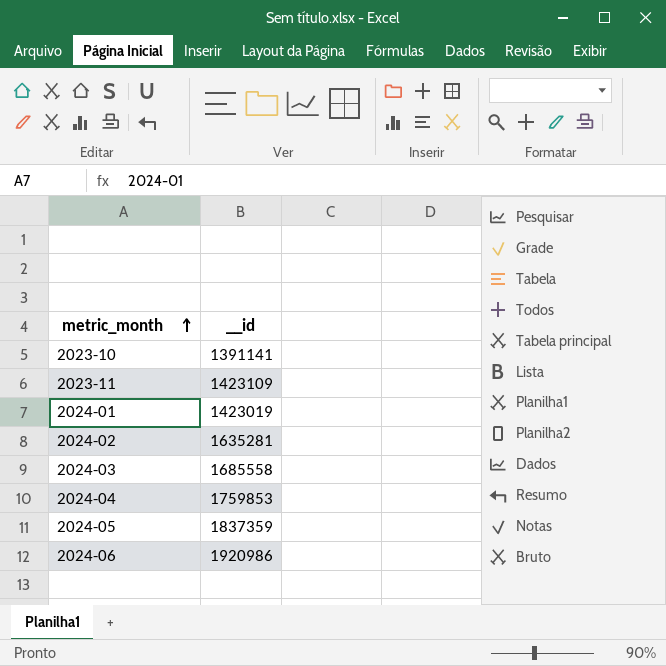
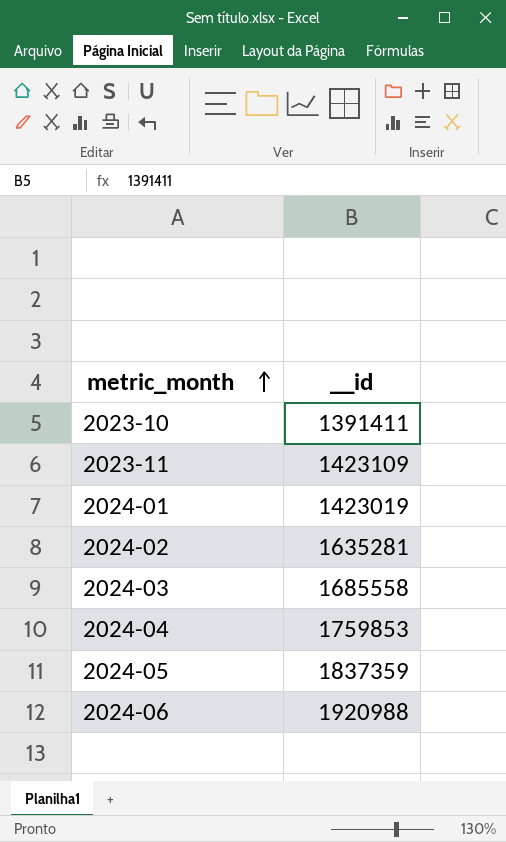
2023-10 | __id: 1391141 -> 1391411
2024-06 | __id: 1920986 -> 1920988

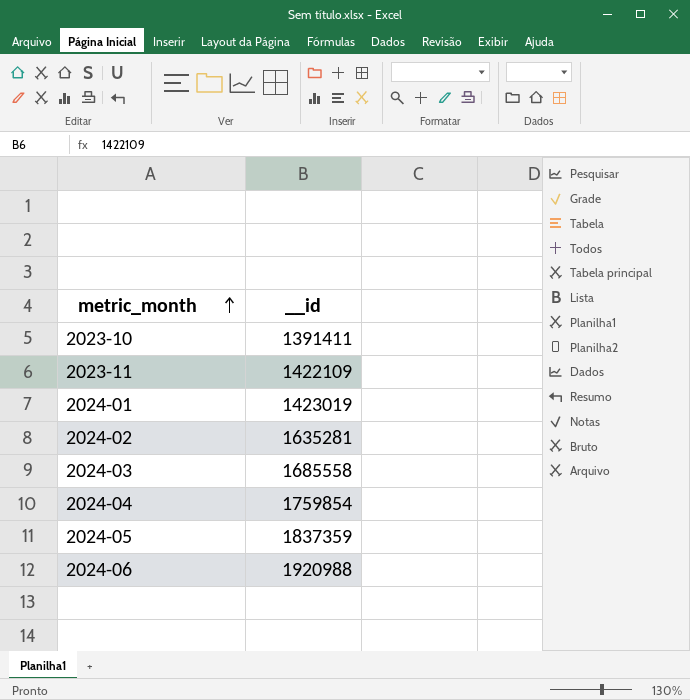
2023-11 | __id: 1423109 -> 1422109
2024-04 | __id: 1759853 -> 1759854

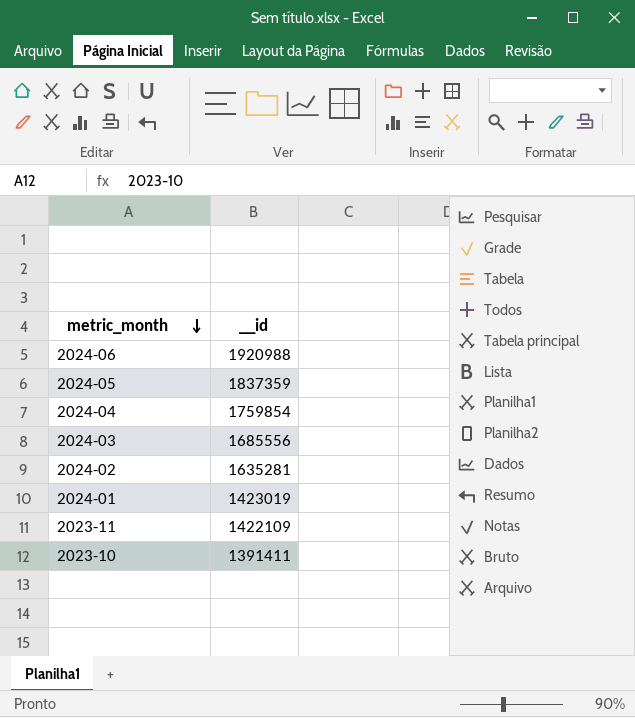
row order: metric_month ascending -> metric_month descending
2024-03 | __id: 1685558 -> 1685556

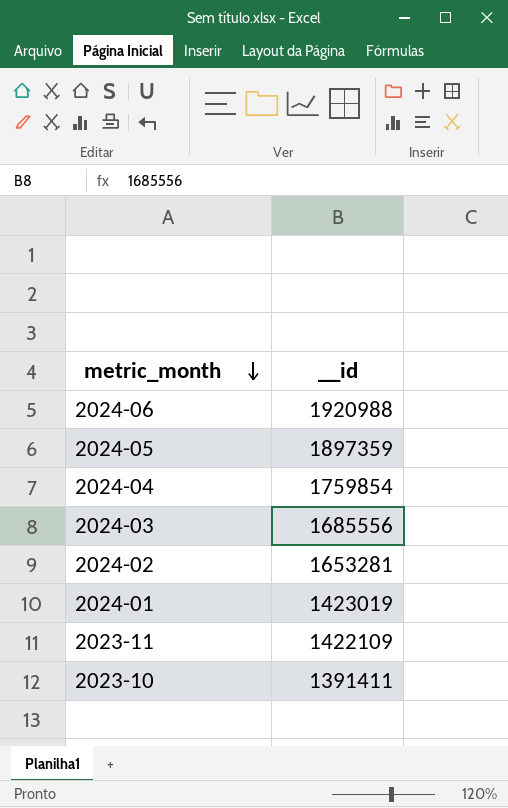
2024-05 | __id: 1837359 -> 1897359
2024-02 | __id: 1635281 -> 1653281

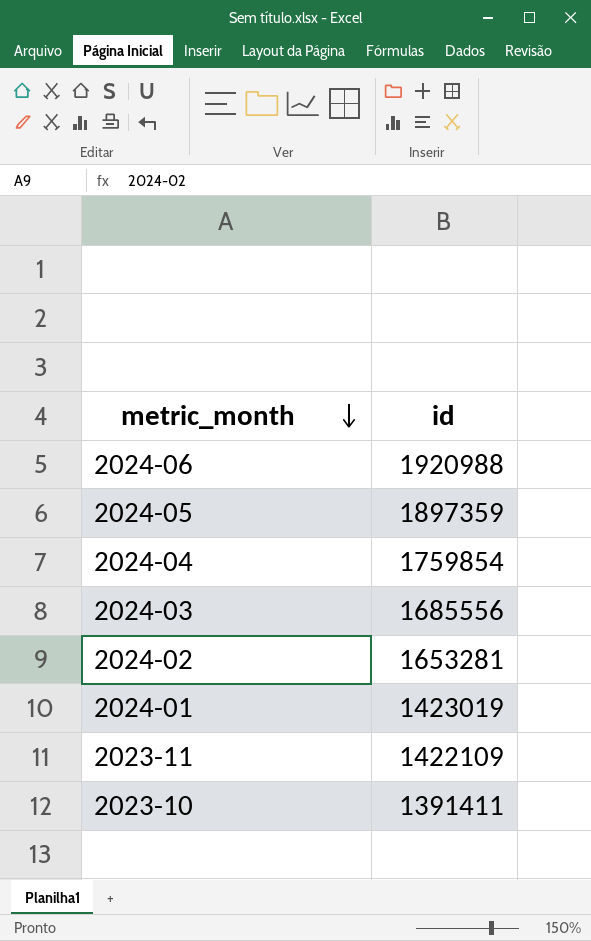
column name: __id -> id

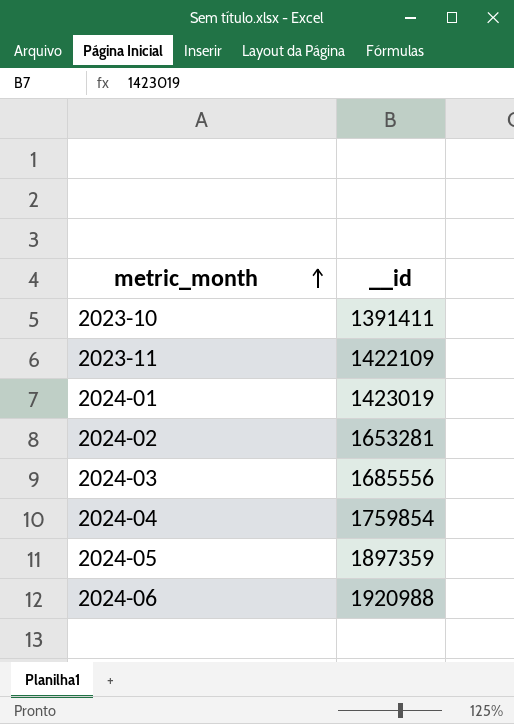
row order: metric_month descending -> metric_month ascending
column name: id -> __id

